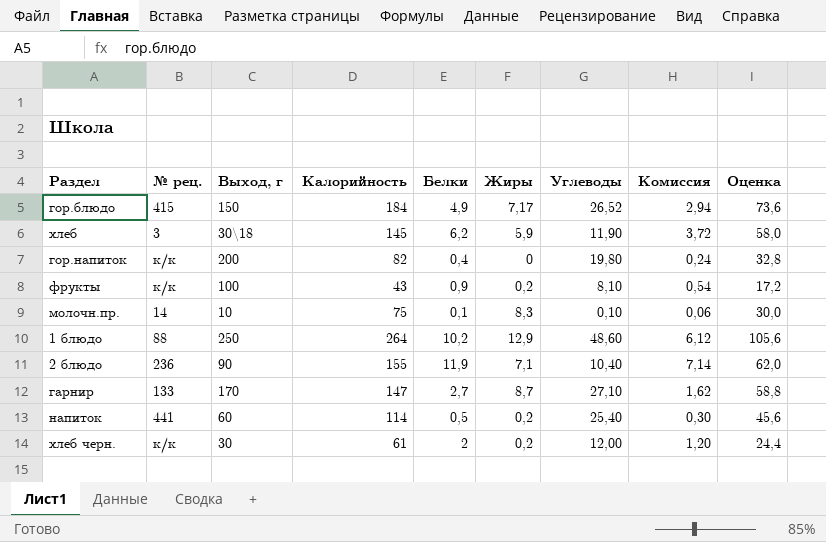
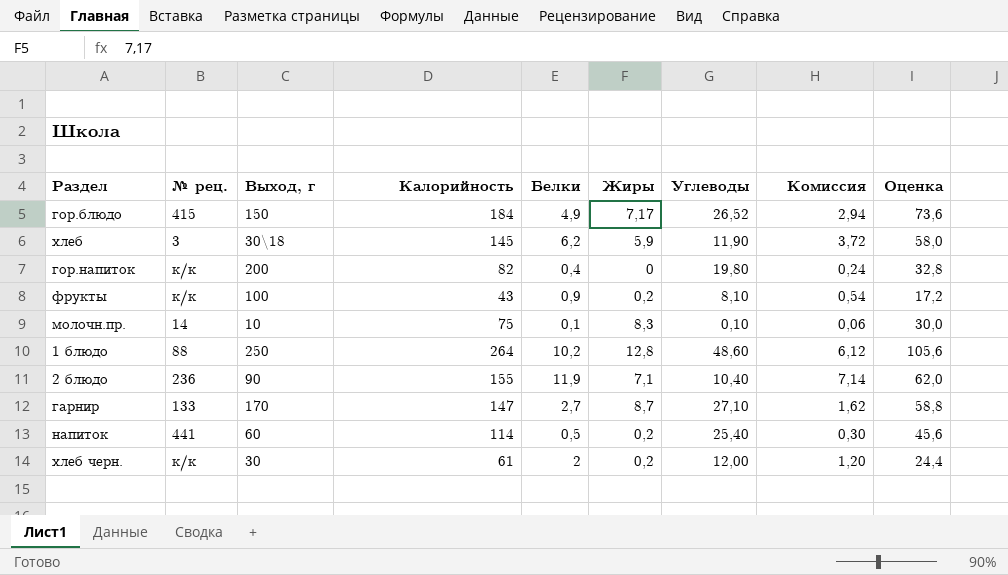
1 блюдо | Жиры: 12,9 -> 12,8

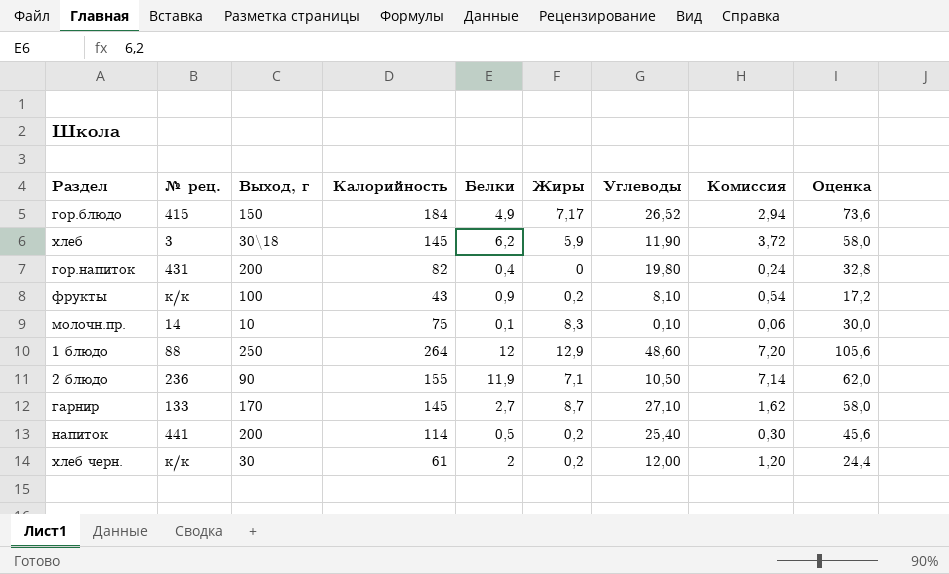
гор.напиток | № рец.: к/к -> 431
1 блюдо | Белки: 10,2 -> 12
1 блюдо | Жиры: 12,8 -> 12,9
1 блюдо | Комиссия: 6,12 -> 7,20
2 блюдо | Углеводы: 10,40 -> 10,50
гарнир | Калорийность: 147 -> 145
гарнир | Оценка: 58,8 -> 58,0
напиток | Выход, г: 60 -> 200

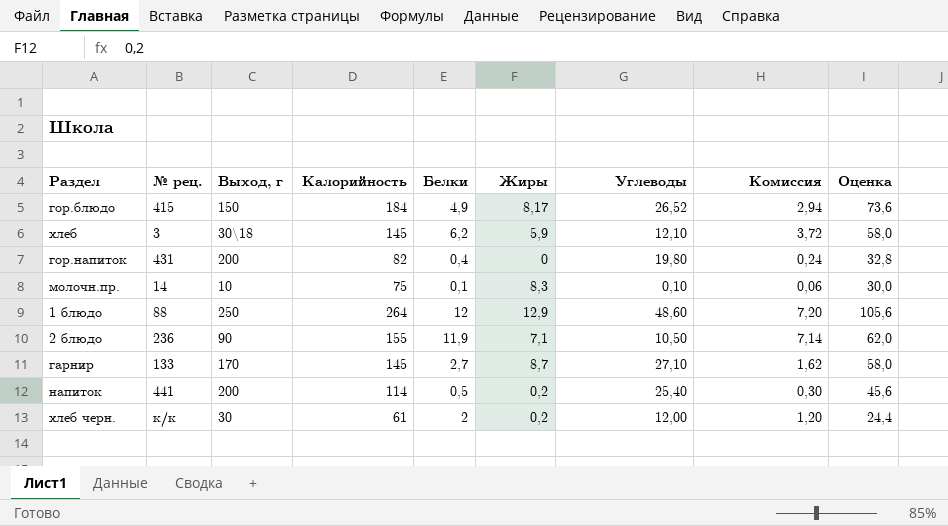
row фрукты: к/к | 100 | 43 | 0,9 | 0,2 | 8,10 | 0,54 | 17,2 -> none
гор.блюдо | Жиры: 7,17 -> 8,17
хлеб | Углеводы: 11,90 -> 12,10

